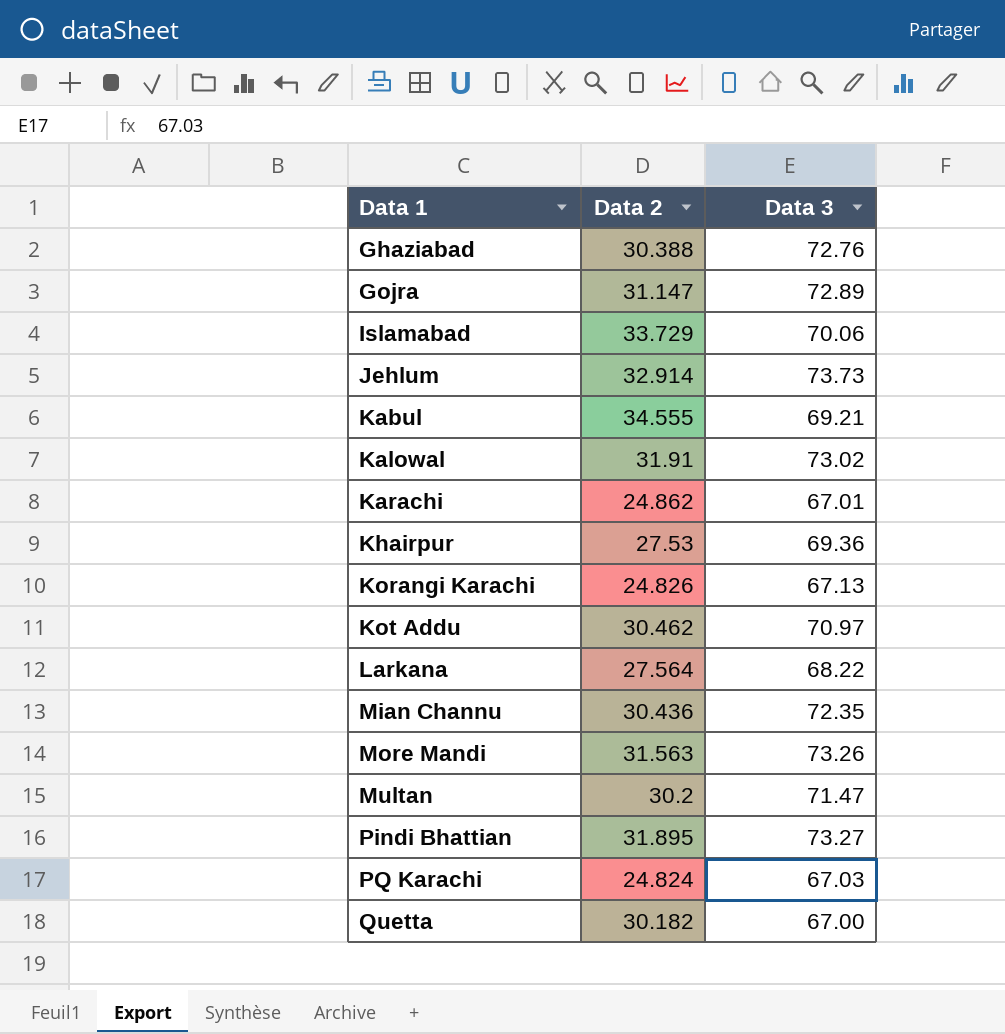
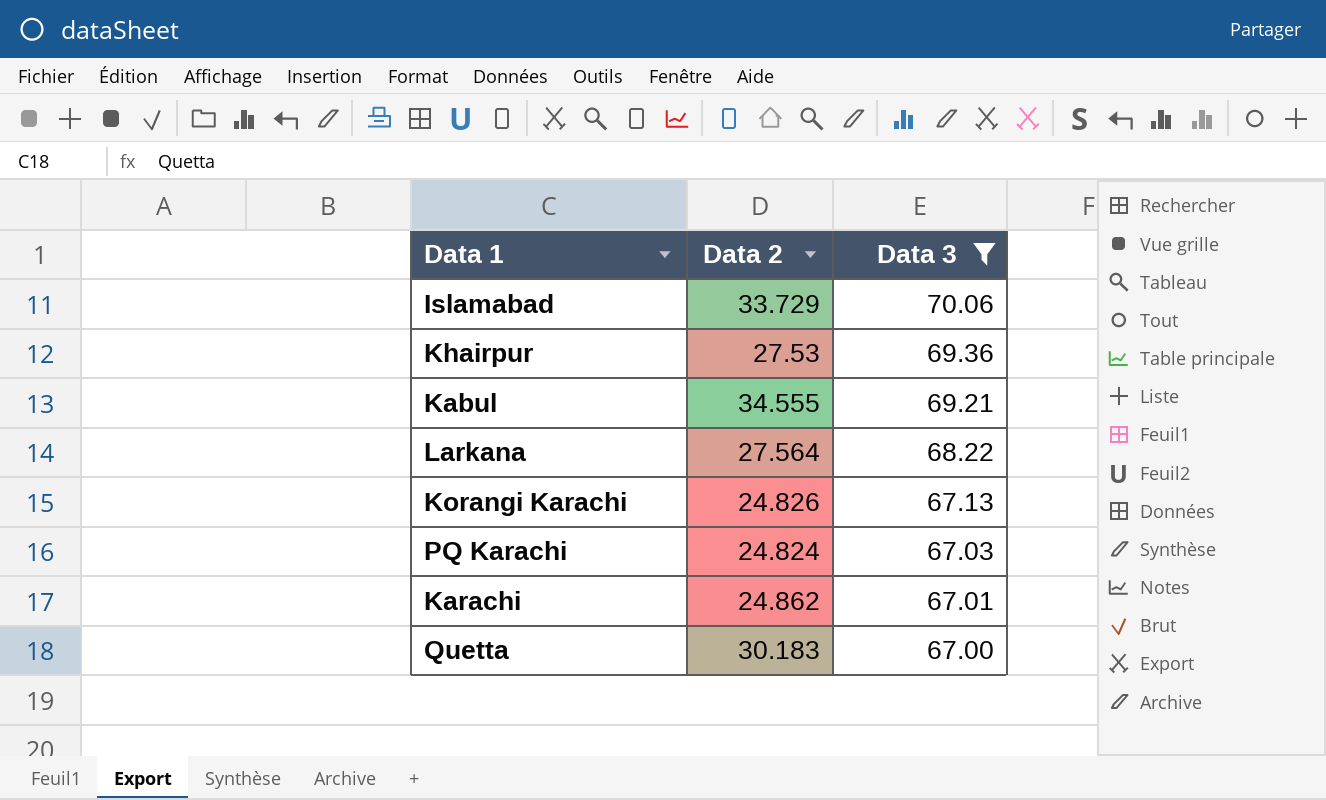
filter: none -> Data 3 <= 70.06
row order: Data 1 ascending -> Data 3 descending
Quetta | Data 2: 30.182 -> 30.183

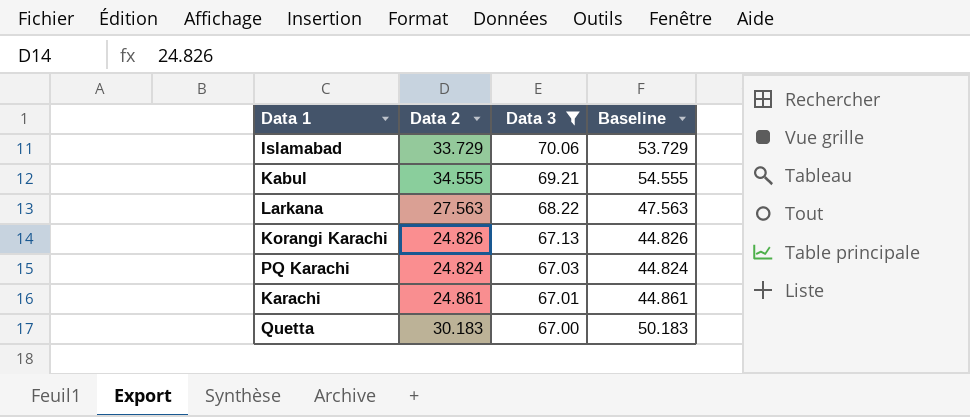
column Baseline | formula: none -> [Data 2] + 20
row Khairpur: 27.53 | 69.36 -> none
Larkana | Data 2: 27.564 -> 27.563
Karachi | Data 2: 24.862 -> 24.861

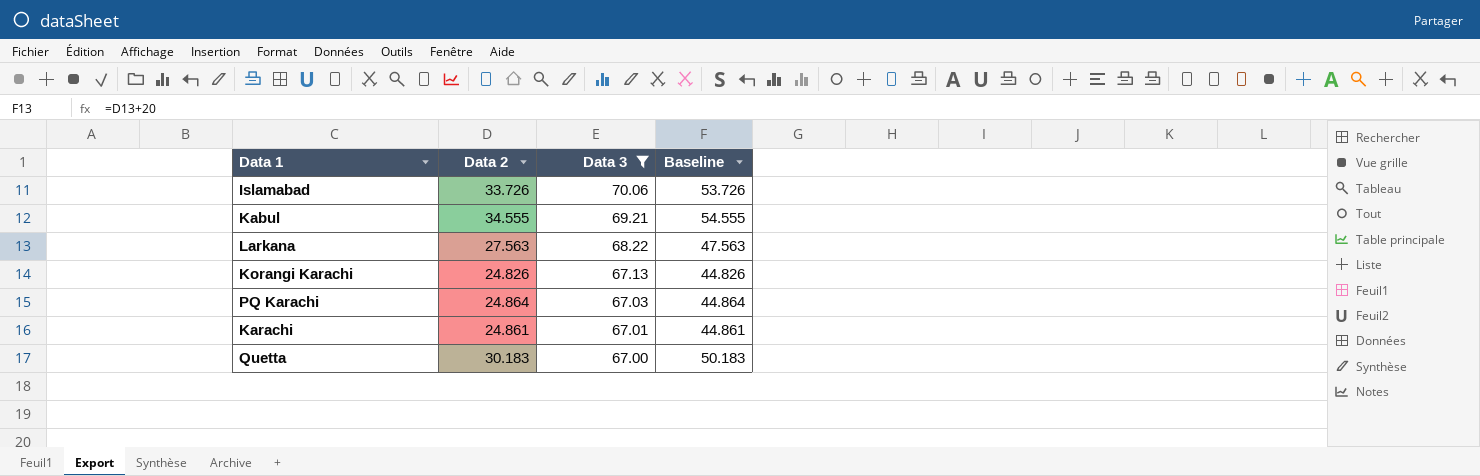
Islamabad | Data 2: 33.729 -> 33.726
Islamabad | Baseline: 53.729 -> 53.726
PQ Karachi | Data 2: 24.824 -> 24.864
PQ Karachi | Baseline: 44.824 -> 44.864

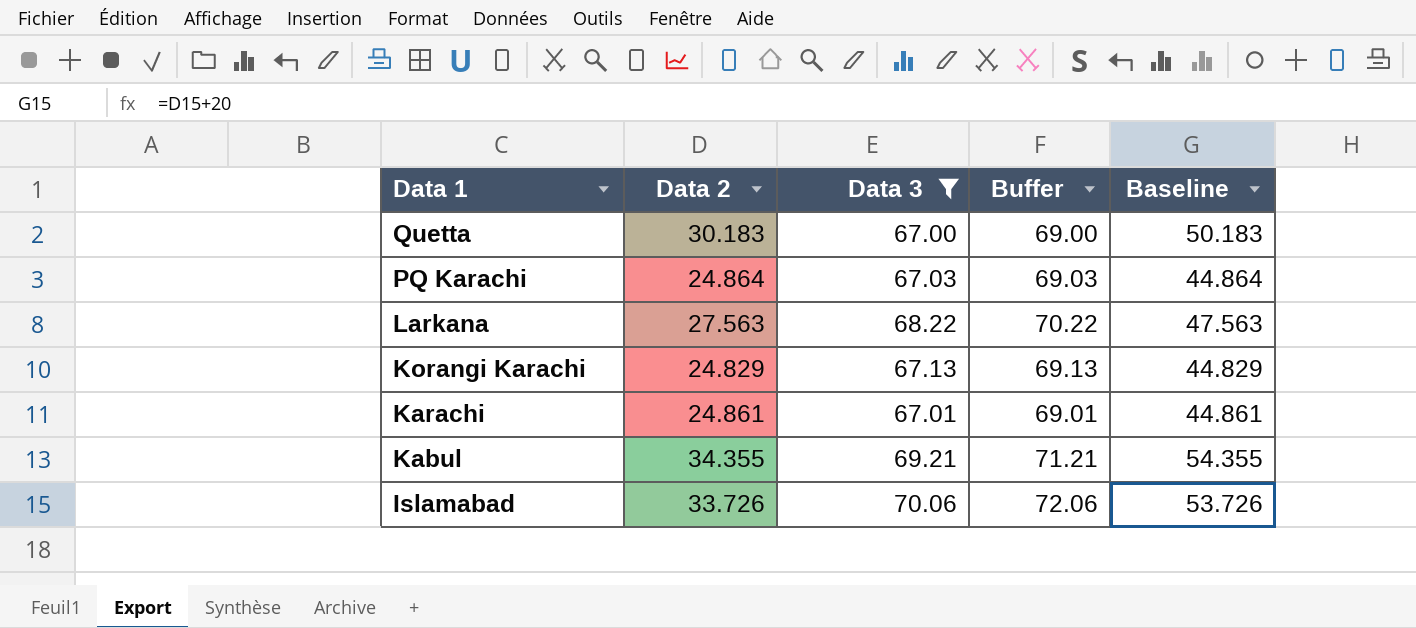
row order: Data 3 descending -> Data 1 descending
column Buffer | formula: none -> [Data 3] + 2
Korangi Karachi | Data 2: 24.826 -> 24.829
Korangi Karachi | Baseline: 44.826 -> 44.829
Kabul | Data 2: 34.555 -> 34.355
Kabul | Baseline: 54.555 -> 54.355

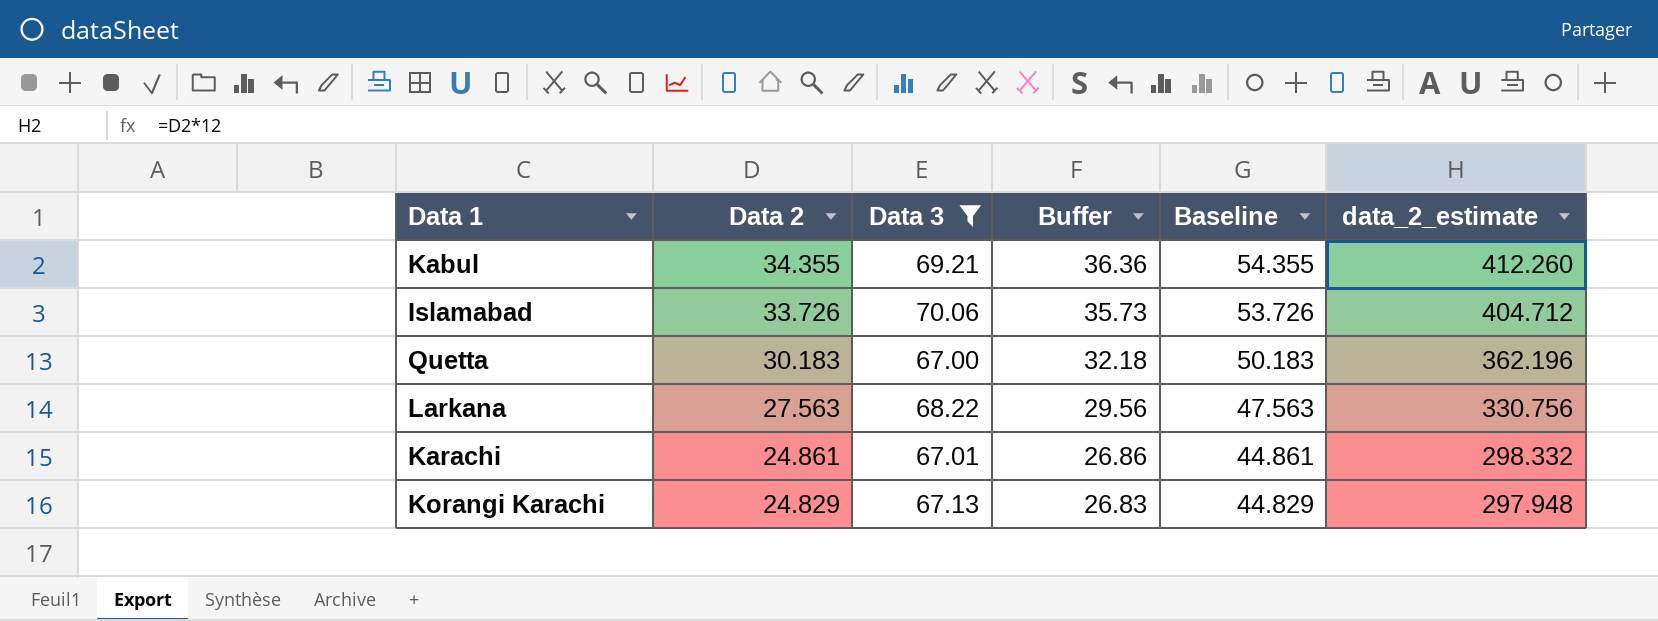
row order: Data 1 descending -> Data 2 descending
column Buffer | formula: [Data 3] + 2 -> [Data 2] + 2
column data_2_estimate | formula: none -> [Data 2] * 12
row PQ Karachi: 24.864 | 67.03 | 69.03 | 44.864 -> none

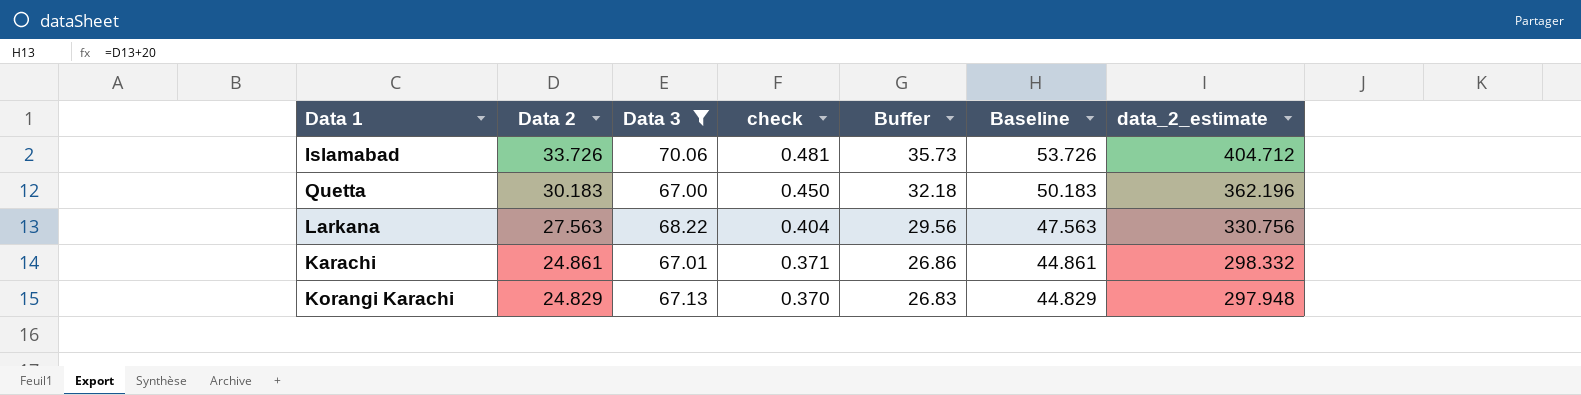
column check | formula: none -> [Data 2] / [Data 3]
row Kabul: 34.355 | 69.21 | 36.36 | 54.355 | 412.260 -> none

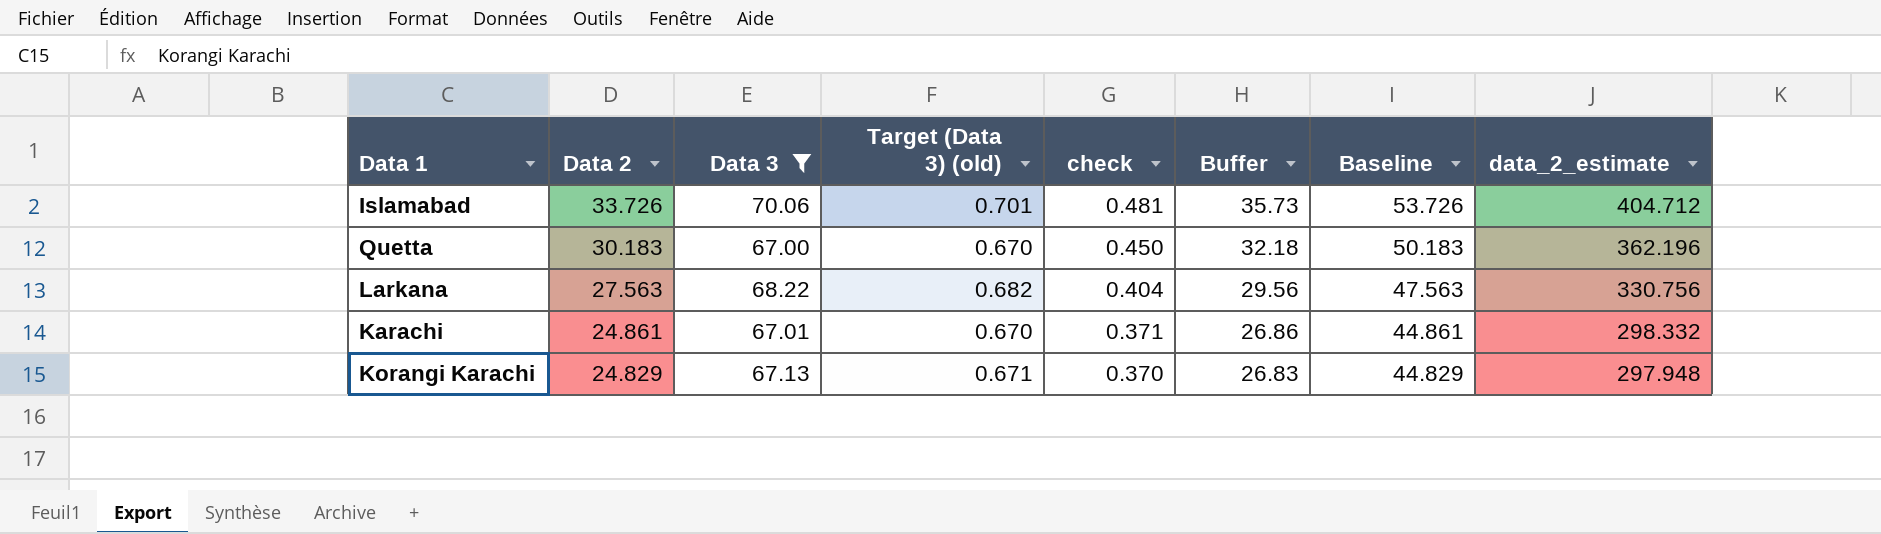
column Target (Data 3) (old) | formula: none -> [Data 3] * 0.01

